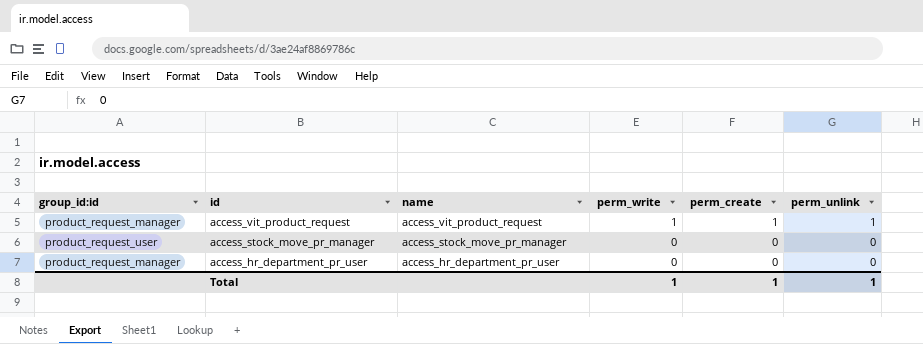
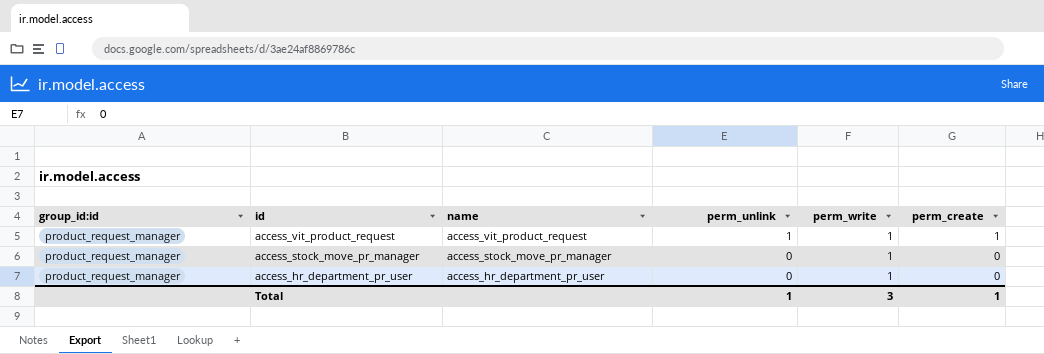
column perm_unlink | position: 6 -> 4
access_stock_move_pr_manager | group_id:id: product_request_user -> product_request_manager
access_stock_move_pr_manager | perm_write: 0 -> 1
access_hr_department_pr_user | perm_write: 0 -> 1
Total | perm_write: 1 -> 3

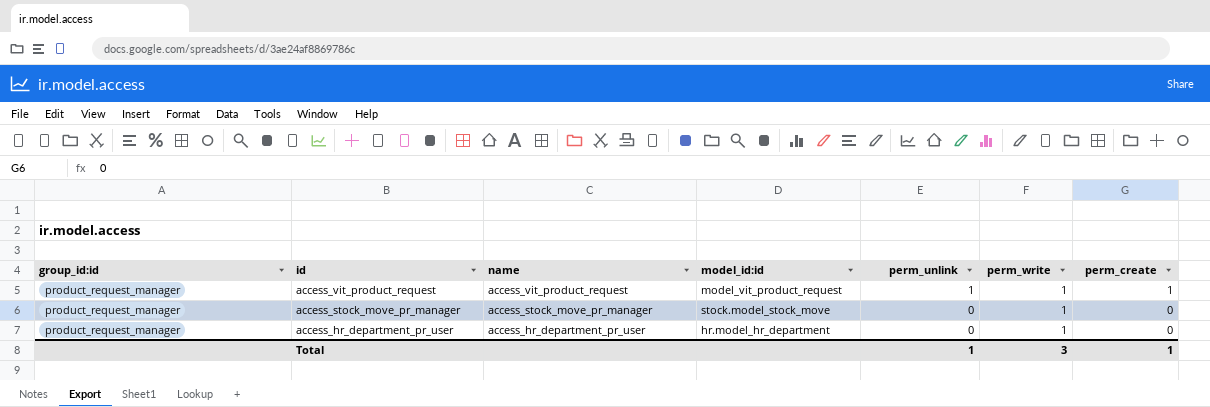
column model_id:id | position: none -> 4

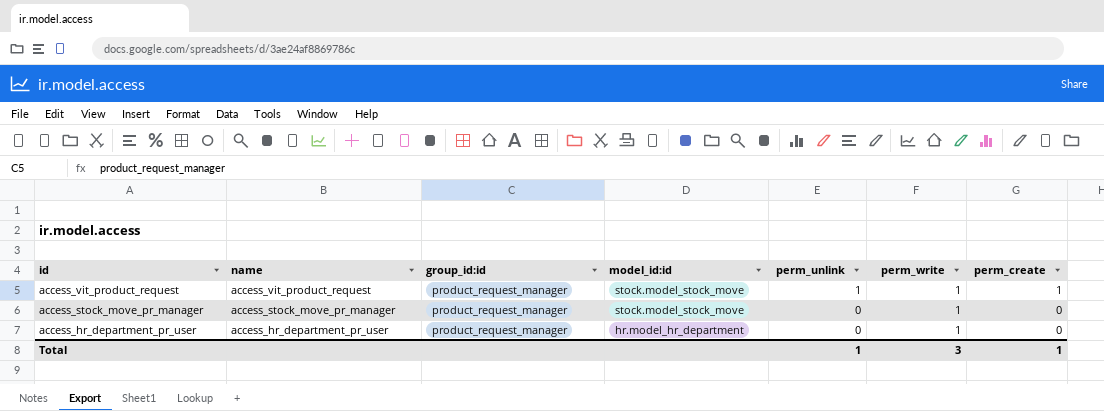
column group_id:id | position: 1 -> 3
access_vit_product_request | model_id:id: model_vit_product_request -> stock.model_stock_move

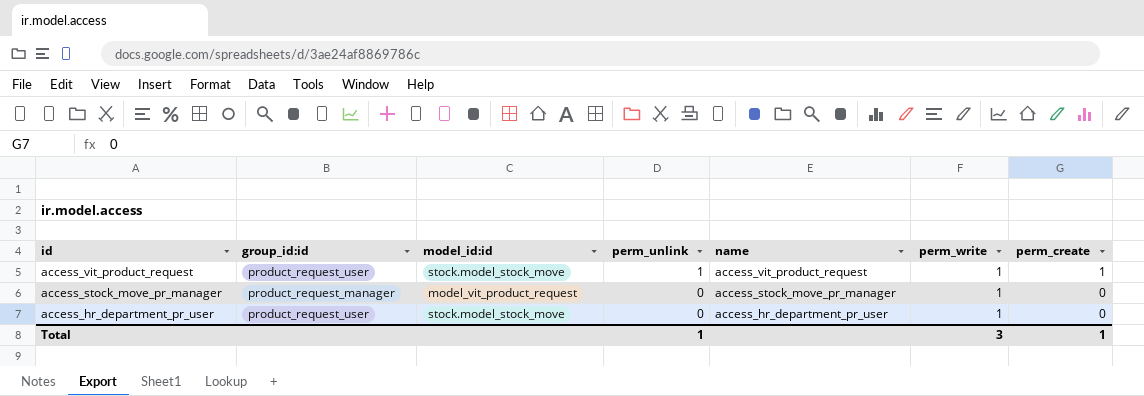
column name | position: 2 -> 5
access_vit_product_request | group_id:id: product_request_manager -> product_request_user
access_stock_move_pr_manager | model_id:id: stock.model_stock_move -> model_vit_product_request
access_hr_department_pr_user | group_id:id: product_request_manager -> product_request_user
access_hr_department_pr_user | model_id:id: hr.model_hr_department -> stock.model_stock_move

